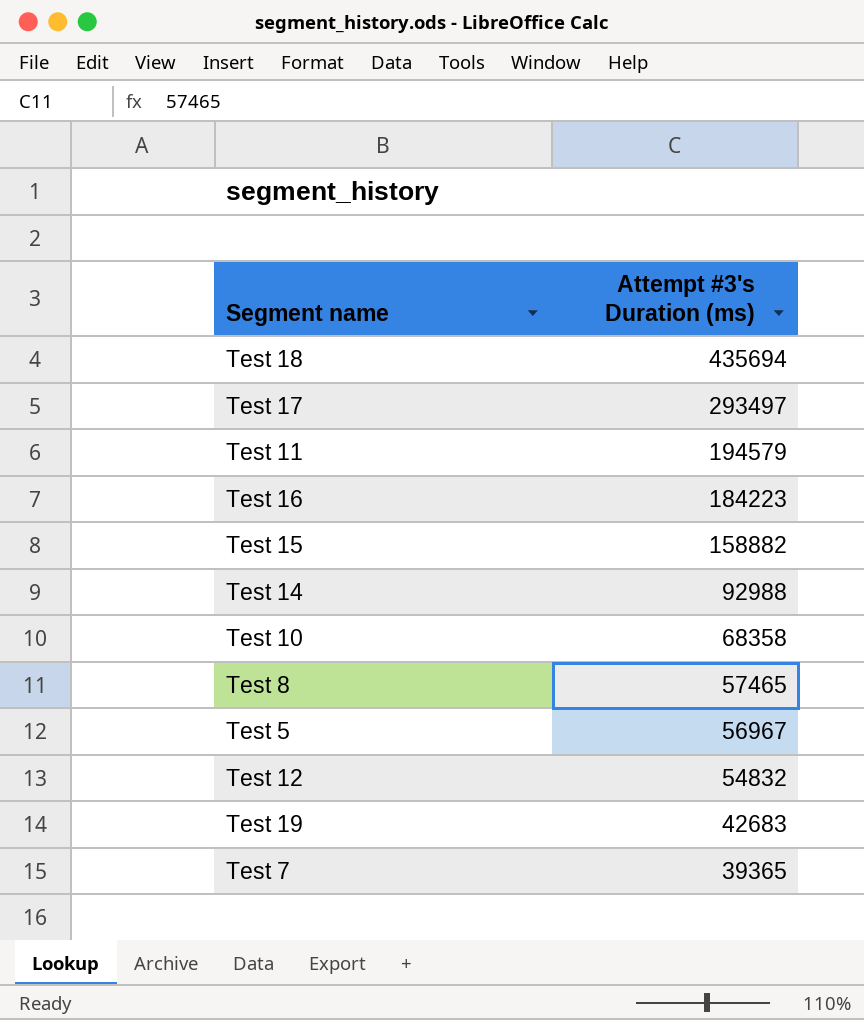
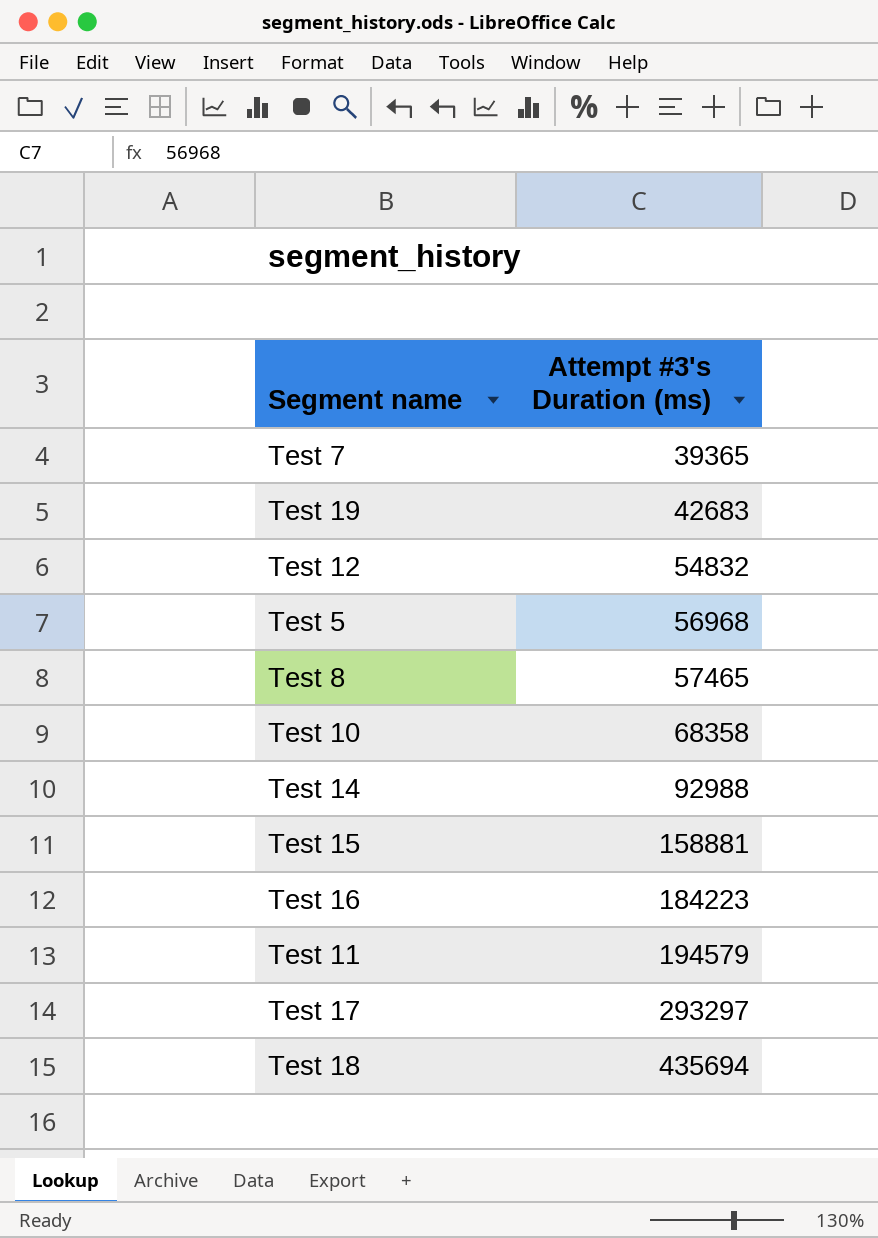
row order: Attempt #3's Duration (ms) descending -> Attempt #3's Duration (ms) ascending
Test 5 | Attempt #3's Duration (ms): 56967 -> 56968
Test 15 | Attempt #3's Duration (ms): 158882 -> 158881
Test 17 | Attempt #3's Duration (ms): 293497 -> 293297

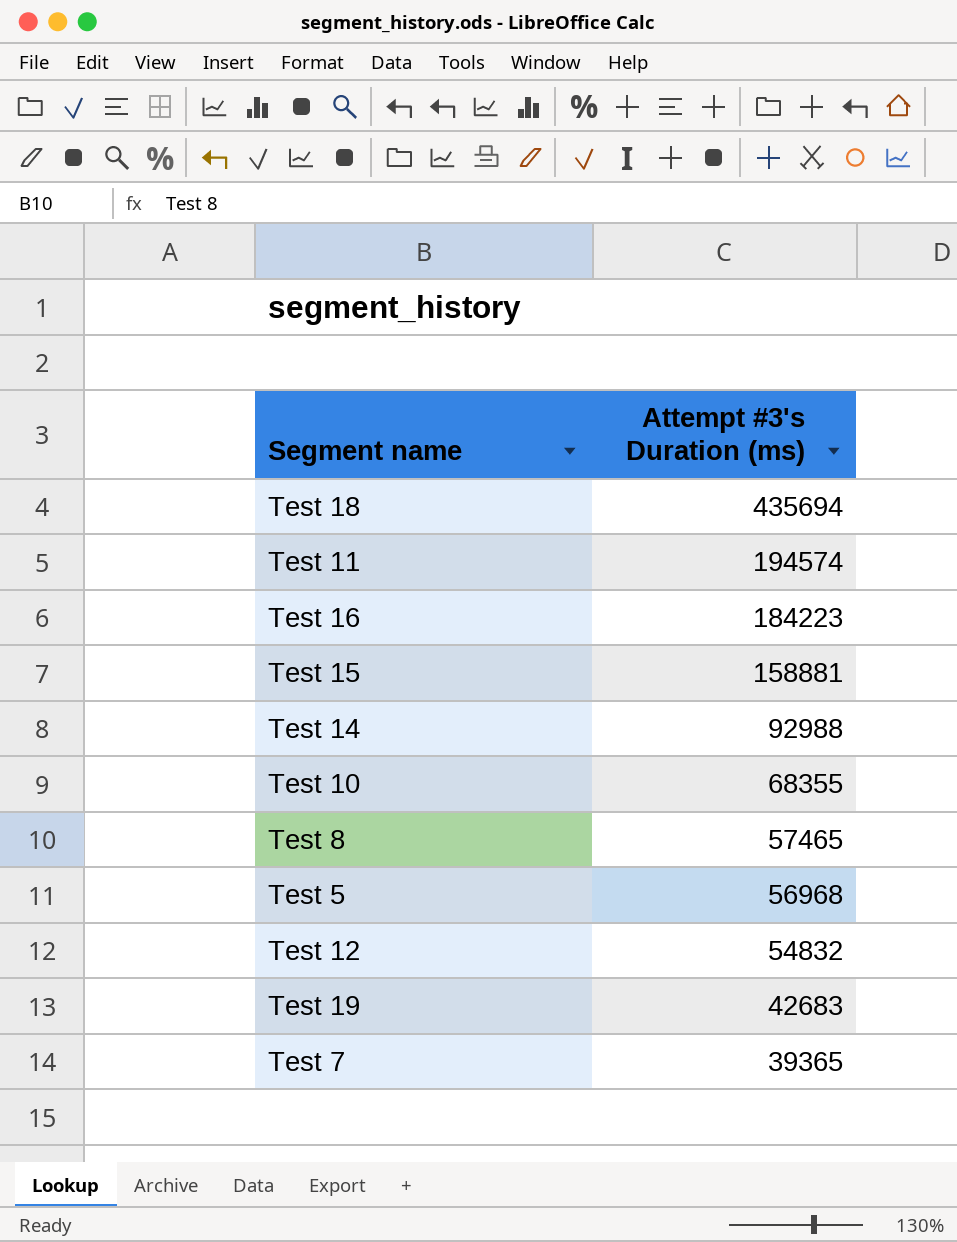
row order: Attempt #3's Duration (ms) ascending -> Attempt #3's Duration (ms) descending
row Test 17: 293297 -> none
Test 11 | Attempt #3's Duration (ms): 194579 -> 194574
Test 10 | Attempt #3's Duration (ms): 68358 -> 68355

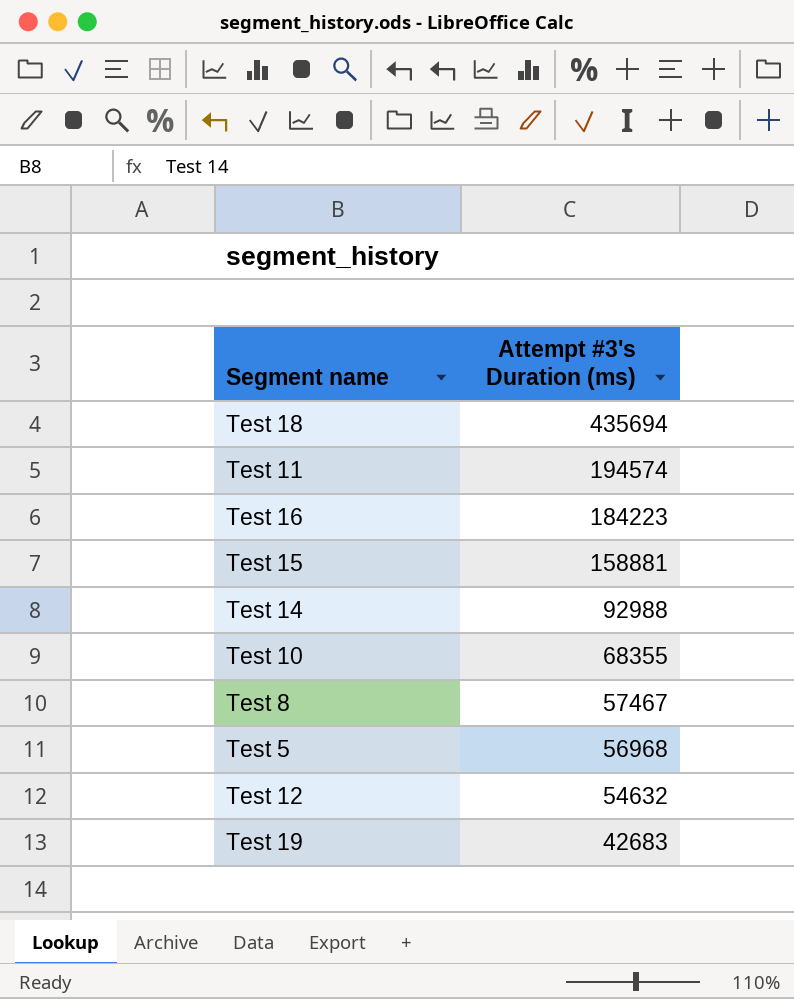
row Test 7: 39365 -> none
Test 8 | Attempt #3's Duration (ms): 57465 -> 57467
Test 12 | Attempt #3's Duration (ms): 54832 -> 54632

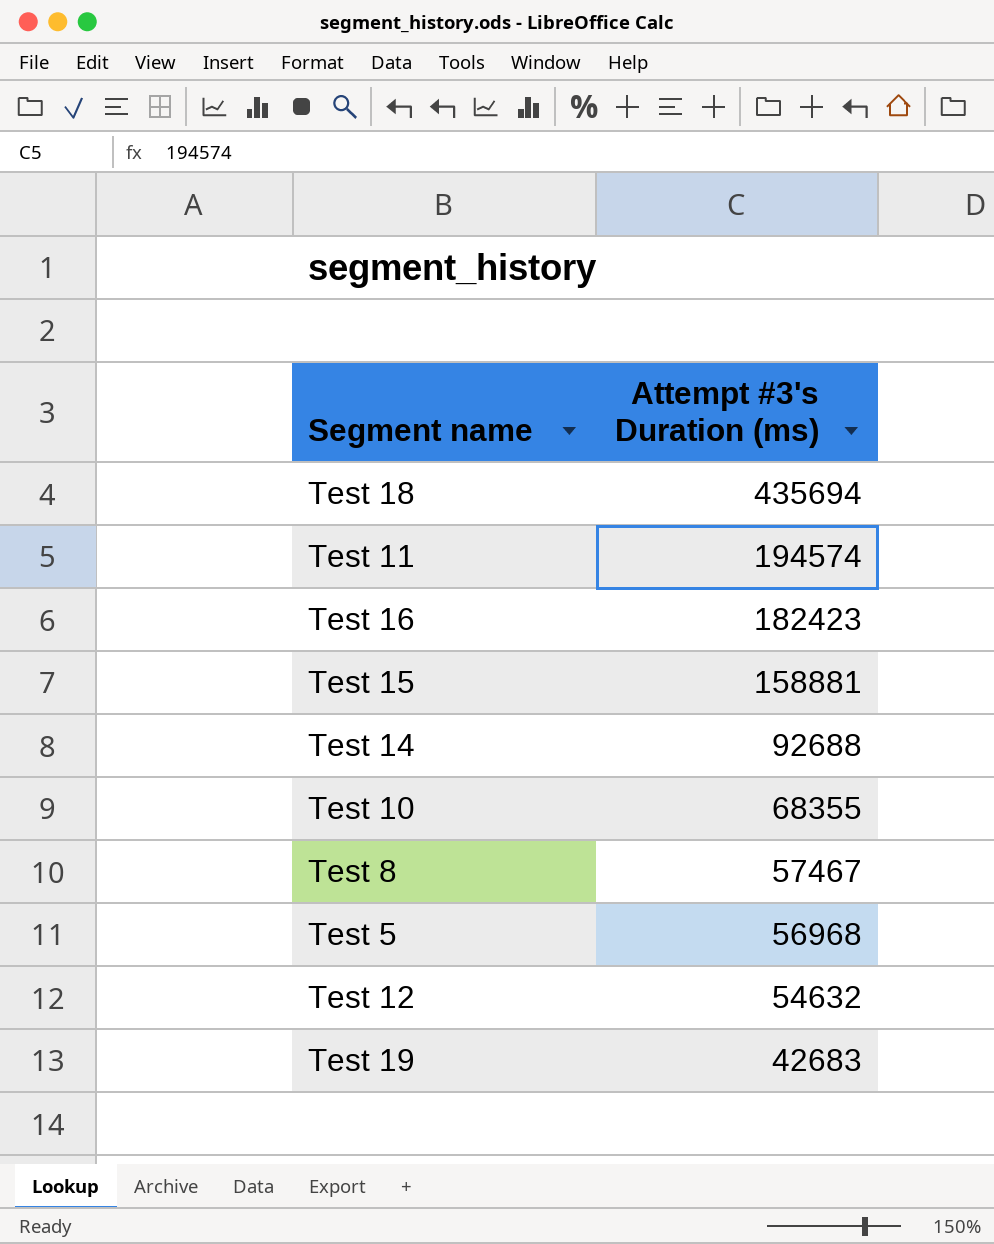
Test 16 | Attempt #3's Duration (ms): 184223 -> 182423
Test 14 | Attempt #3's Duration (ms): 92988 -> 92688

